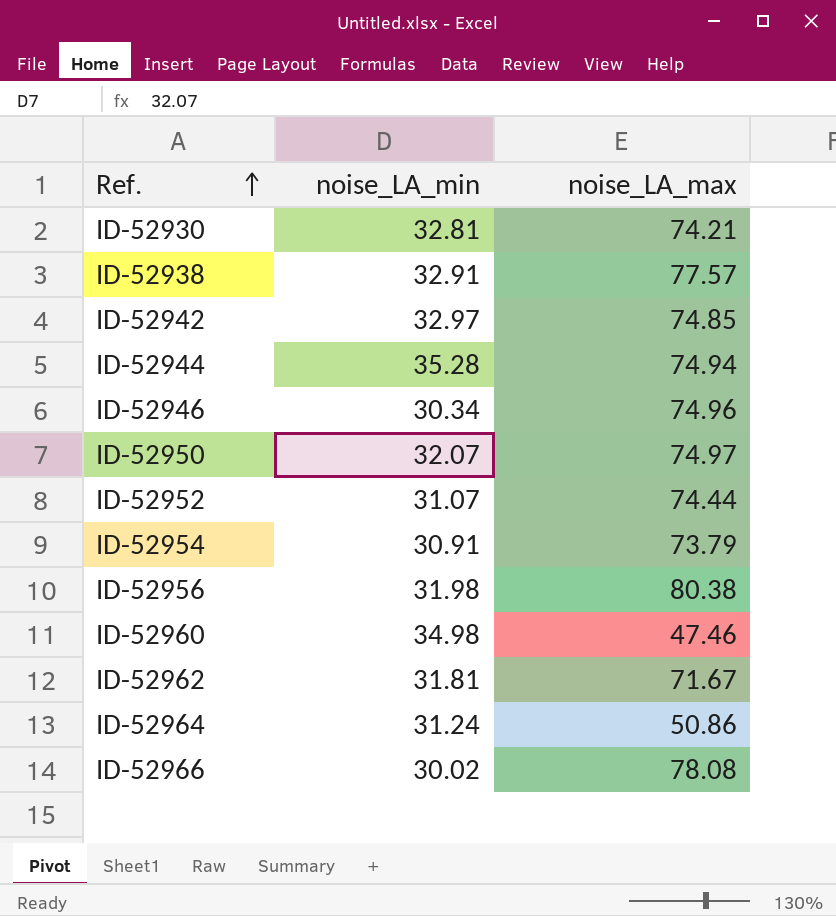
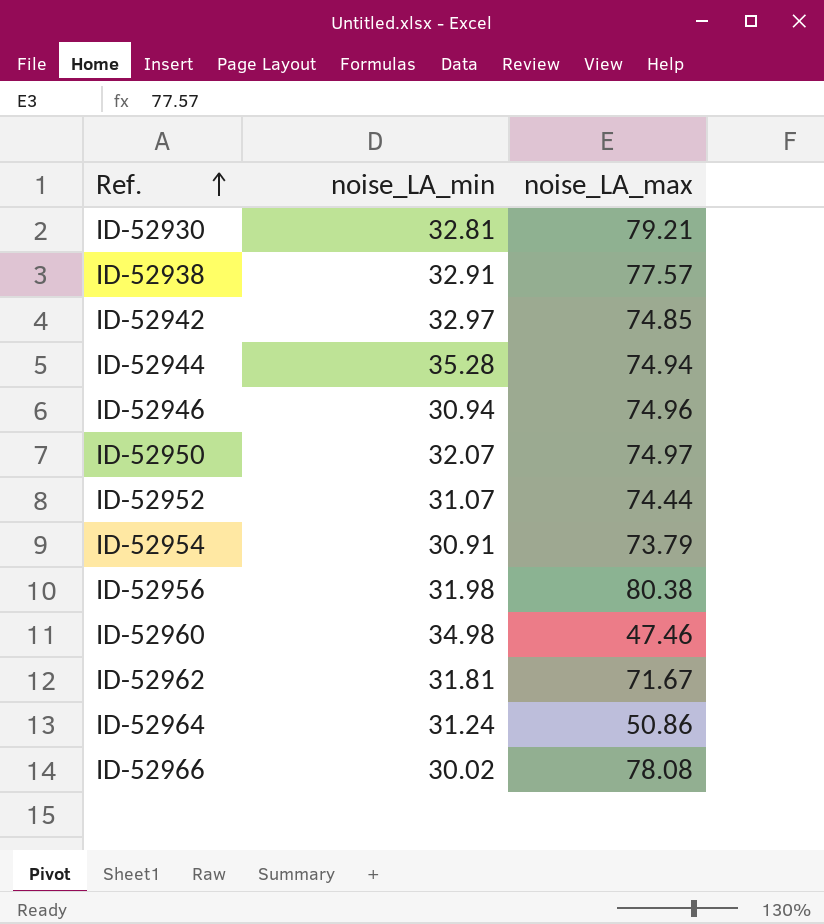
ID-52930 | noise_LA_max: 74.21 -> 79.21
ID-52946 | noise_LA_min: 30.34 -> 30.94

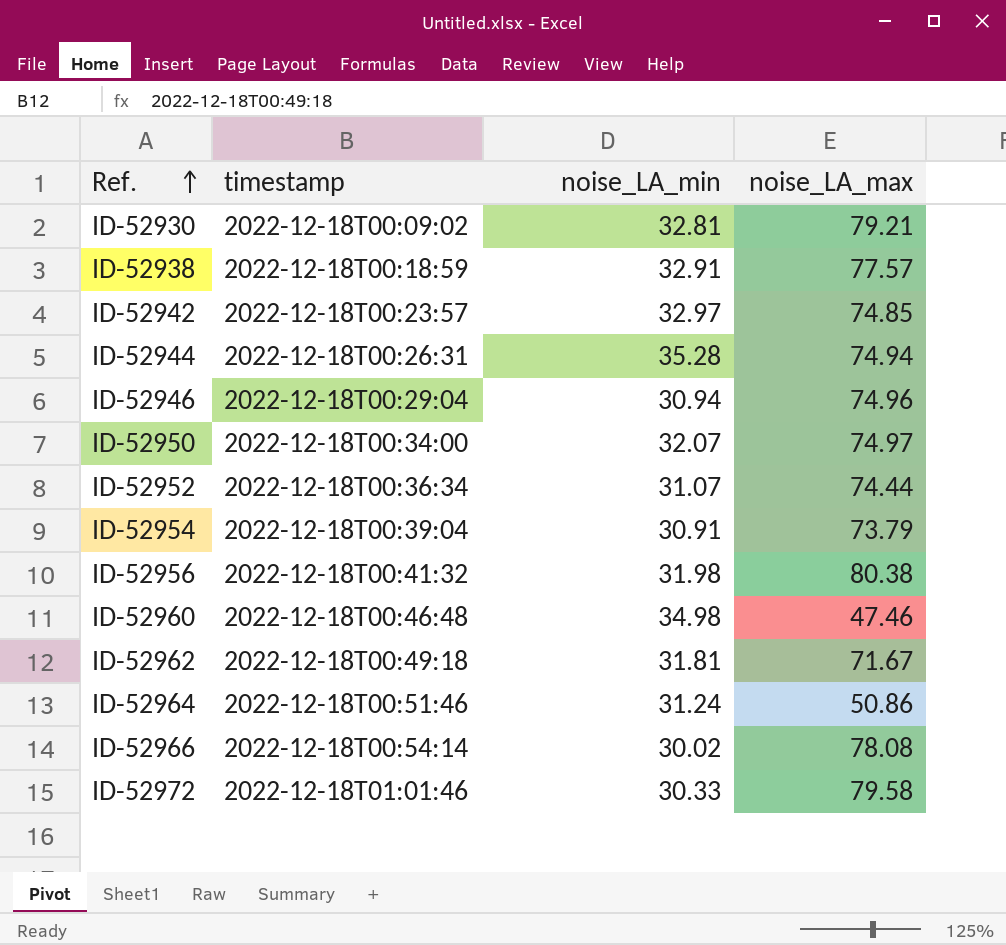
column timestamp | position: none -> 2
row ID-52972: none -> 2022-12-18T01:01:46 | 30.33 | 79.58

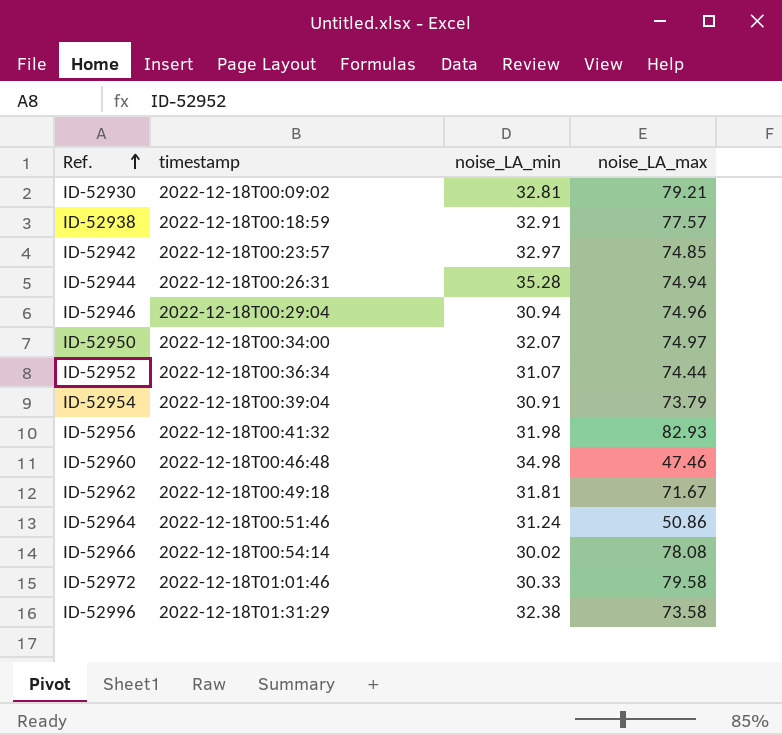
ID-52956 | noise_LA_max: 80.38 -> 82.93
row ID-52996: none -> 2022-12-18T01:31:29 | 32.38 | 73.58

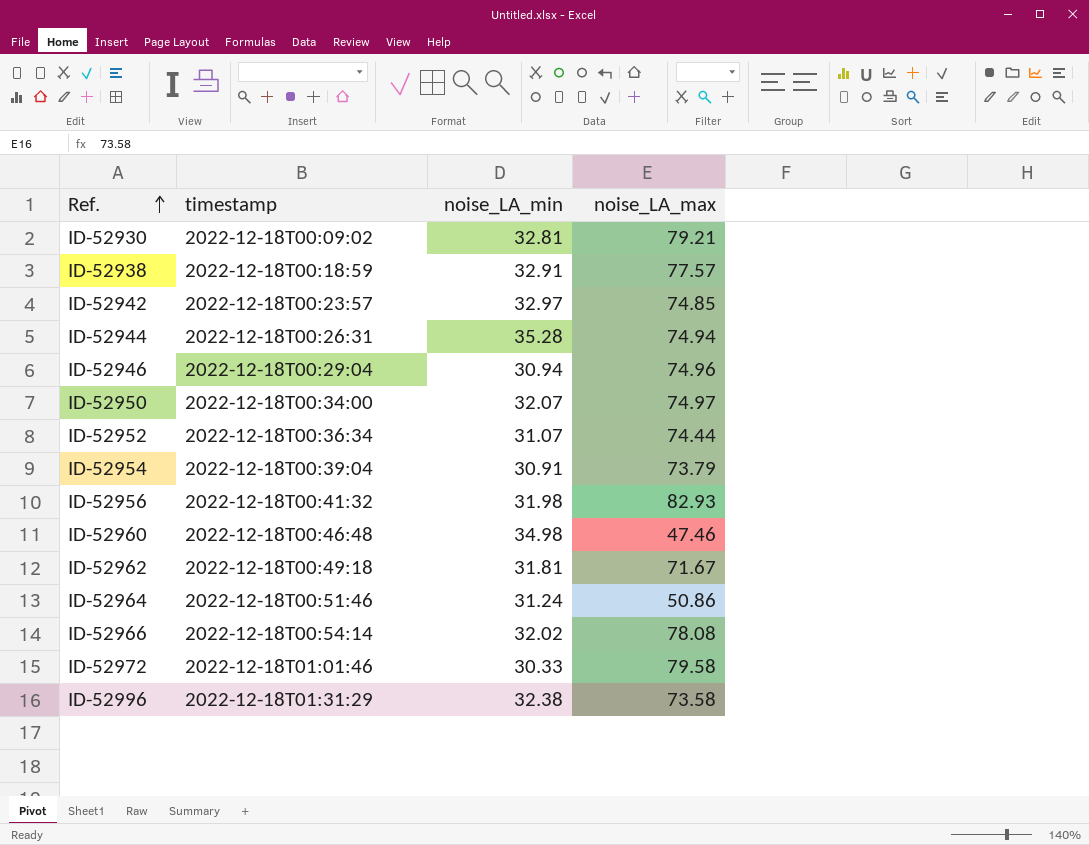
ID-52966 | noise_LA_min: 30.02 -> 32.02

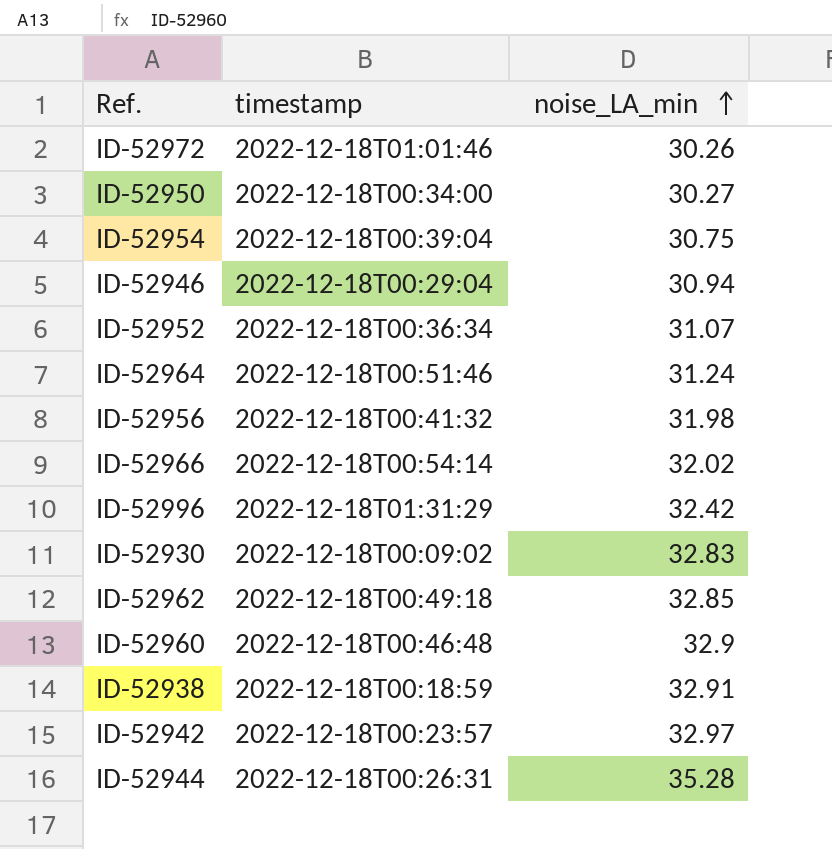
row order: Ref. ascending -> noise_LA_min ascending
column noise_LA_max | position: 4 -> none
ID-52972 | noise_LA_min: 30.33 -> 30.26
ID-52950 | noise_LA_min: 32.07 -> 30.27
ID-52954 | noise_LA_min: 30.91 -> 30.75
ID-52996 | noise_LA_min: 32.38 -> 32.42
ID-52930 | noise_LA_min: 32.81 -> 32.83
ID-52962 | noise_LA_min: 31.81 -> 32.85
ID-52960 | noise_LA_min: 34.98 -> 32.9

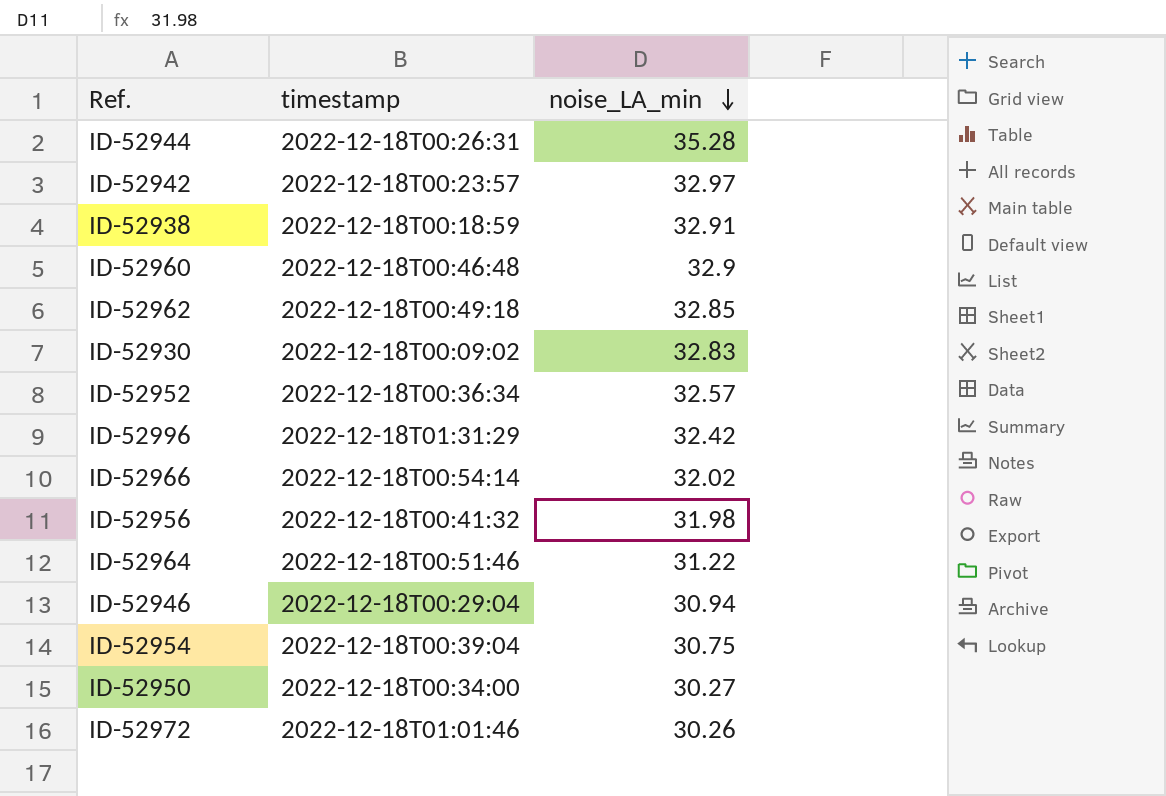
row order: noise_LA_min ascending -> noise_LA_min descending
ID-52952 | noise_LA_min: 31.07 -> 32.57
ID-52964 | noise_LA_min: 31.24 -> 31.22

